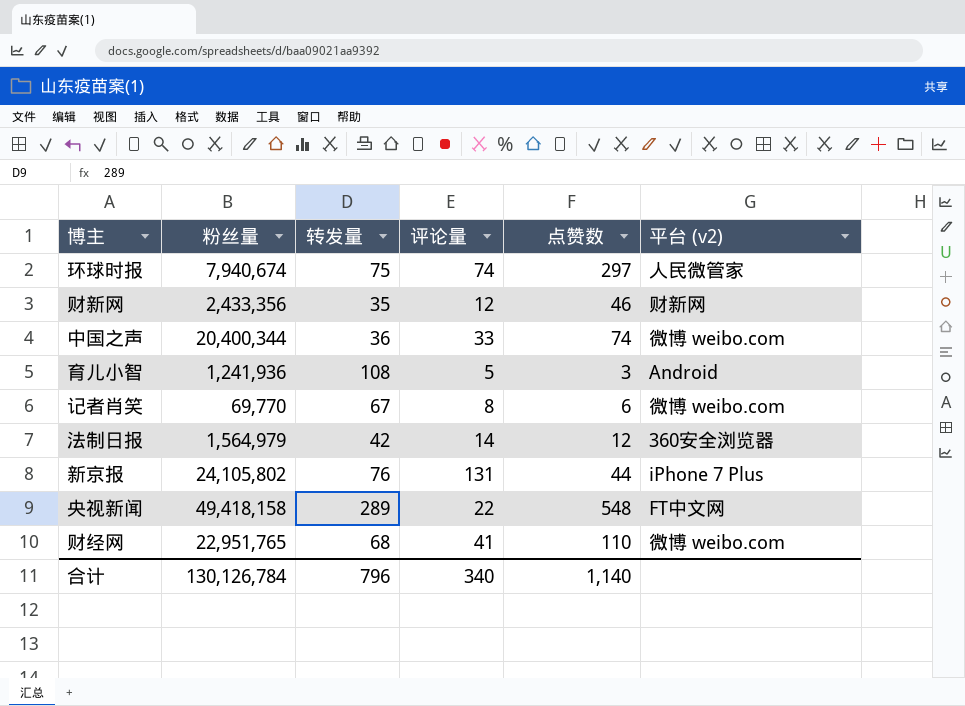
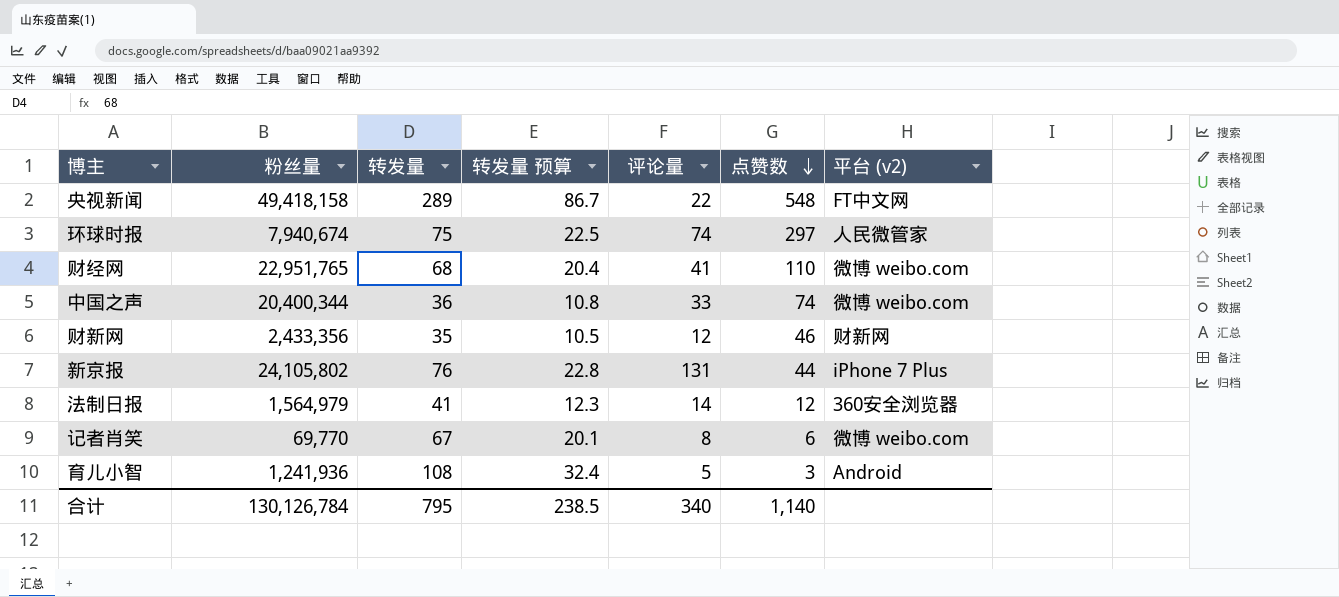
row order: none -> 点赞数 descending
column 转发量 预算 | formula: none -> [转发量] * 0.3
法制日报 | 转发量: 42 -> 41
合计 | 转发量: 796 -> 795

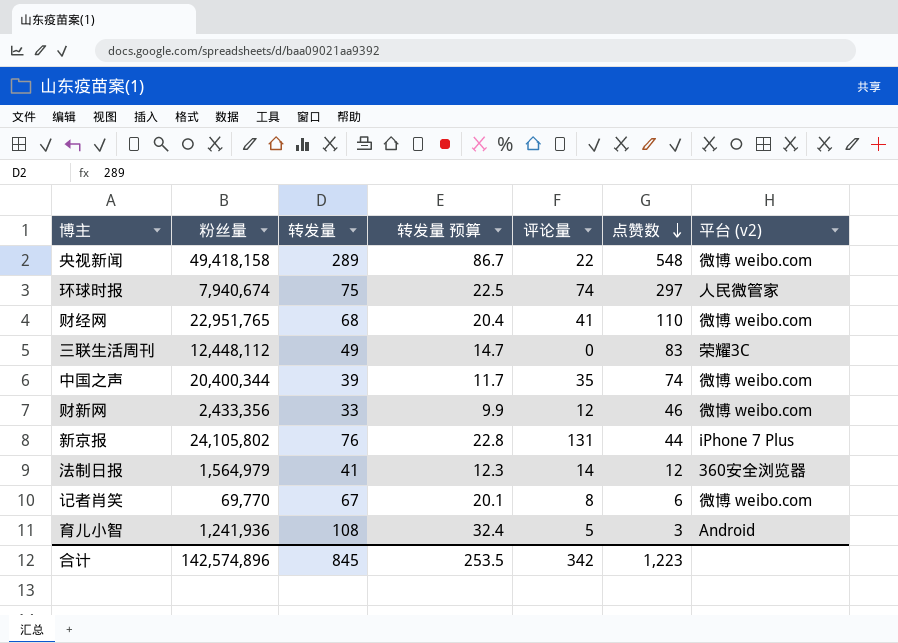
央视新闻 | 平台 (v2): FT中文网 -> 微博 weibo.com
row 三联生活周刊: none -> 12,448,112 | 49 | 14.7 | 0 | 83 | 荣耀3C
中国之声 | 转发量: 36 -> 39
中国之声 | 转发量 预算: 10.8 -> 11.7
中国之声 | 评论量: 33 -> 35
财新网 | 转发量: 35 -> 33
财新网 | 转发量 预算: 10.5 -> 9.9
财新网 | 平台 (v2): 财新网 -> 微博 weibo.com
合计 | 粉丝量: 130,126,784 -> 142,574,896
合计 | 转发量: 795 -> 845
合计 | 转发量 预算: 238.5 -> 253.5
合计 | 评论量: 340 -> 342
合计 | 点赞数: 1,140 -> 1,223

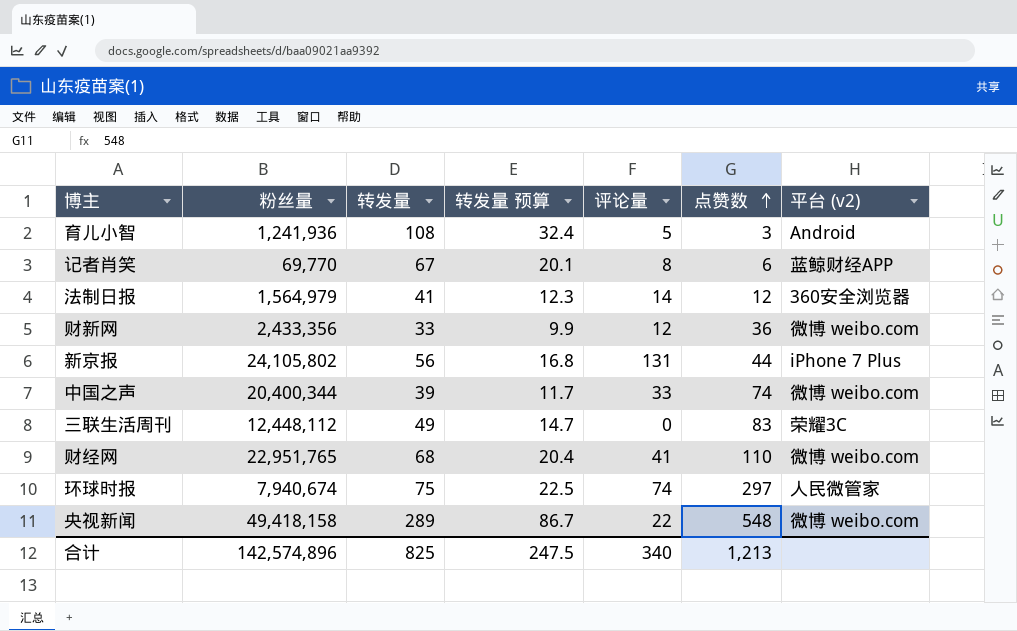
row order: 点赞数 descending -> 点赞数 ascending
记者肖笑 | 平台 (v2): 微博 weibo.com -> 蓝鲸财经APP
财新网 | 点赞数: 46 -> 36
新京报 | 转发量: 76 -> 56
新京报 | 转发量 预算: 22.8 -> 16.8
中国之声 | 评论量: 35 -> 33
合计 | 转发量: 845 -> 825
合计 | 转发量 预算: 253.5 -> 247.5
合计 | 评论量: 342 -> 340
合计 | 点赞数: 1,223 -> 1,213

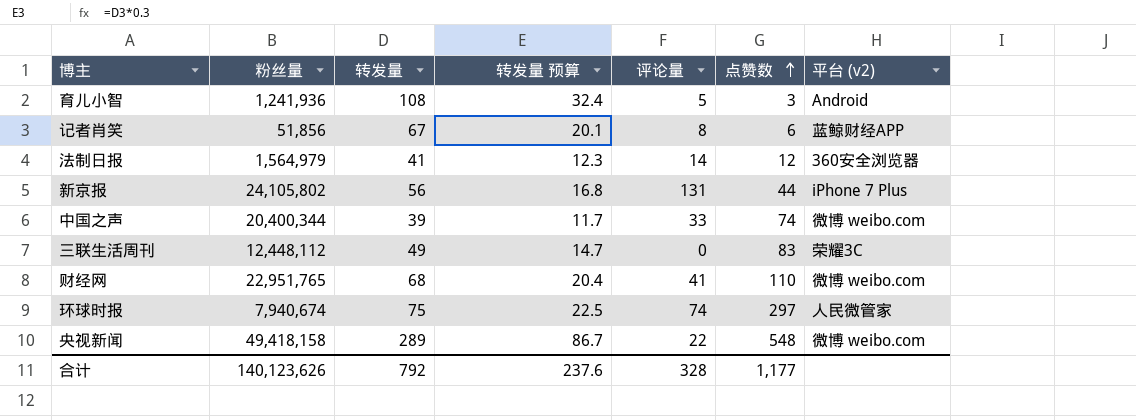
row 财新网: 2,433,356 | 33 | 9.9 | 12 | 36 | 微博 weibo.com -> none
记者肖笑 | 粉丝量: 69,770 -> 51,856
合计 | 粉丝量: 142,574,896 -> 140,123,626
合计 | 转发量: 825 -> 792
合计 | 转发量 预算: 247.5 -> 237.6
合计 | 评论量: 340 -> 328
合计 | 点赞数: 1,213 -> 1,177

